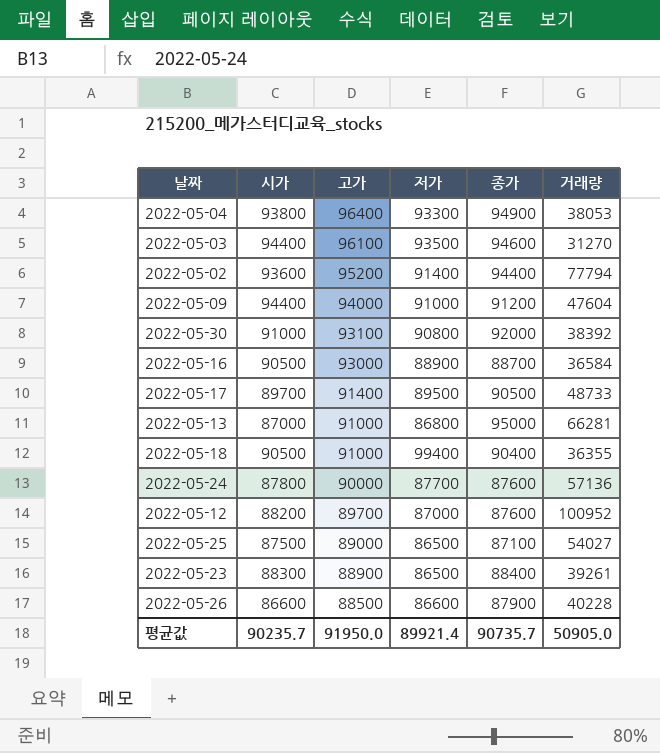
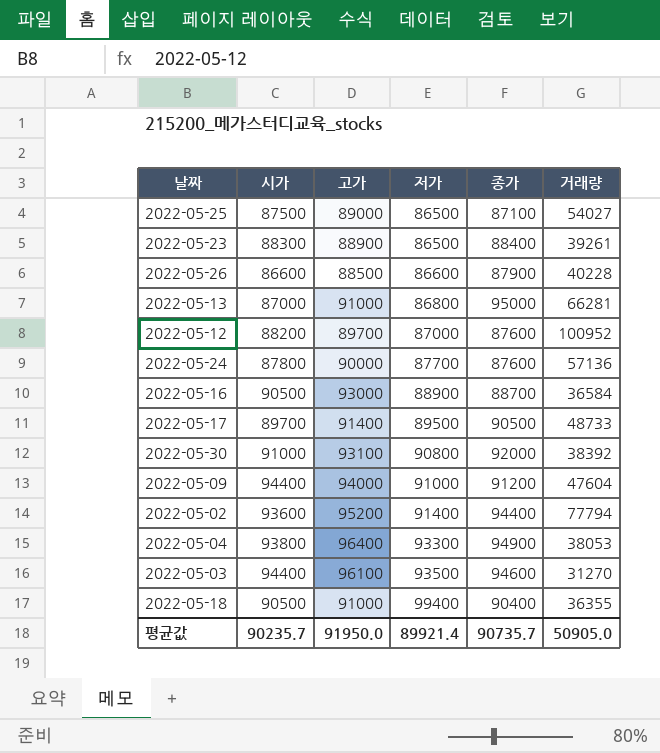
row order: 고가 descending -> 저가 ascending

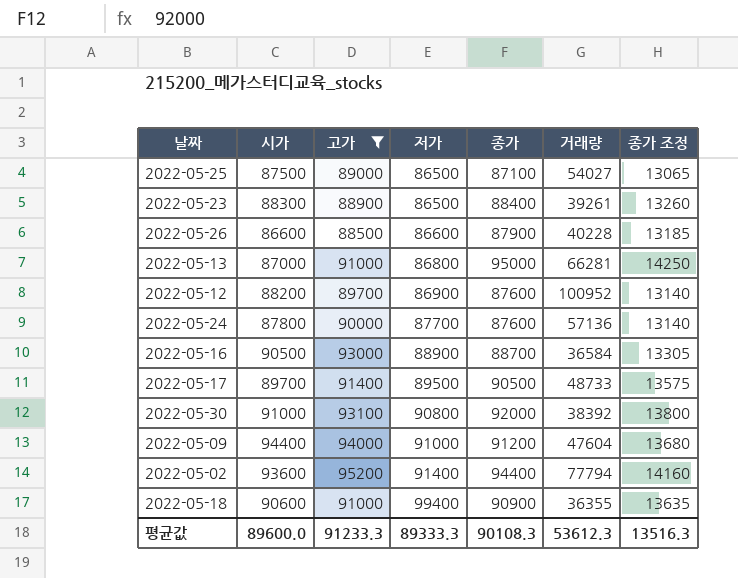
filter: none -> 고가 <= 95200
column 종가 조정 | formula: none -> [종가] * 0.15
2022-05-12 | 저가: 87000 -> 86900
2022-05-18 | 시가: 90500 -> 90600
2022-05-18 | 종가: 90400 -> 90900
평균값 | 시가: 90235.7 -> 89600.0
평균값 | 고가: 91950.0 -> 91233.3
평균값 | 저가: 89921.4 -> 89333.3
평균값 | 종가: 90735.7 -> 90108.3
평균값 | 거래량: 50905.0 -> 53612.3

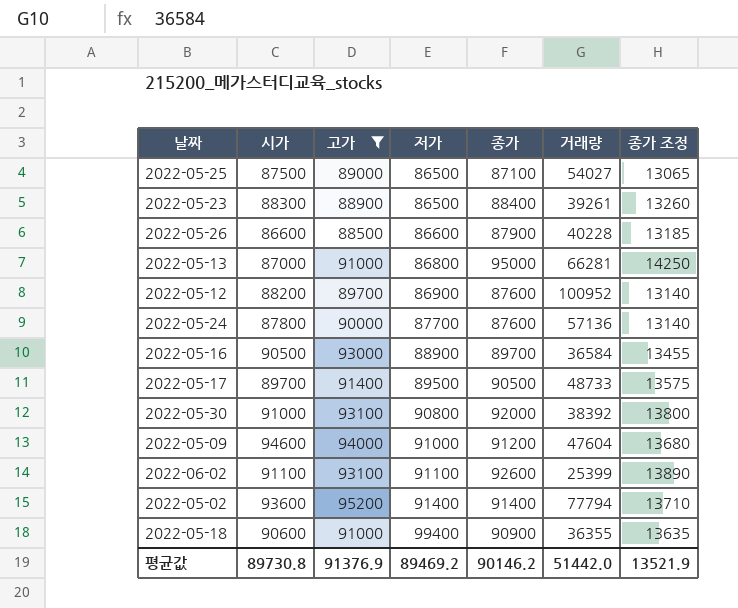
2022-05-16 | 종가: 88700 -> 89700
2022-05-16 | 종가 조정: 13305 -> 13455
2022-05-09 | 시가: 94400 -> 94600
row 2022-06-02: none -> 91100 | 93100 | 91100 | 92600 | 25399 | 13890
2022-05-02 | 종가: 94400 -> 91400
2022-05-02 | 종가 조정: 14160 -> 13710
평균값 | 시가: 89600.0 -> 89730.8
평균값 | 고가: 91233.3 -> 91376.9
평균값 | 저가: 89333.3 -> 89469.2
평균값 | 종가: 90108.3 -> 90146.2
평균값 | 거래량: 53612.3 -> 51442.0
평균값 | 종가 조정: 13516.3 -> 13521.9

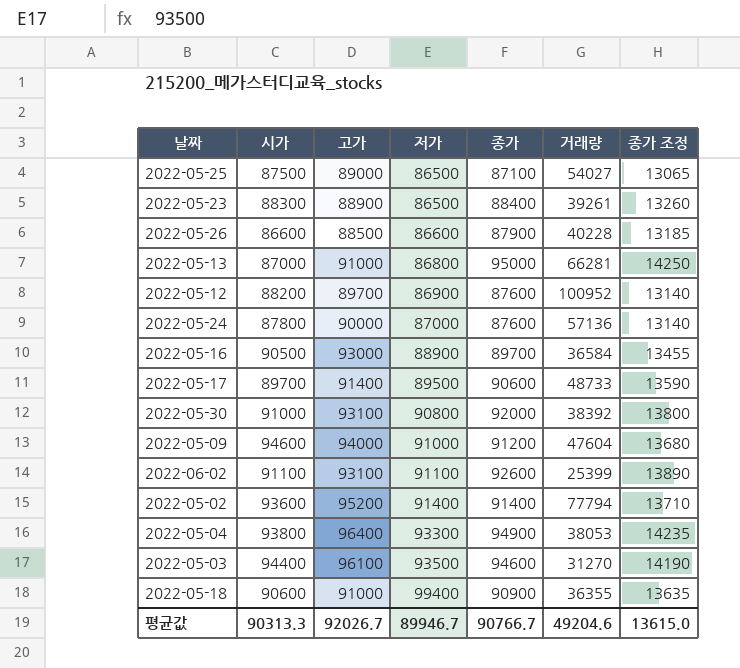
filter: 고가 <= 95200 -> none
2022-05-24 | 저가: 87700 -> 87000
2022-05-17 | 종가: 90500 -> 90600
2022-05-17 | 종가 조정: 13575 -> 13590
평균값 | 시가: 89730.8 -> 90313.3
평균값 | 고가: 91376.9 -> 92026.7
평균값 | 저가: 89469.2 -> 89946.7
평균값 | 종가: 90146.2 -> 90766.7
평균값 | 거래량: 51442.0 -> 49204.6
평균값 | 종가 조정: 13521.9 -> 13615.0

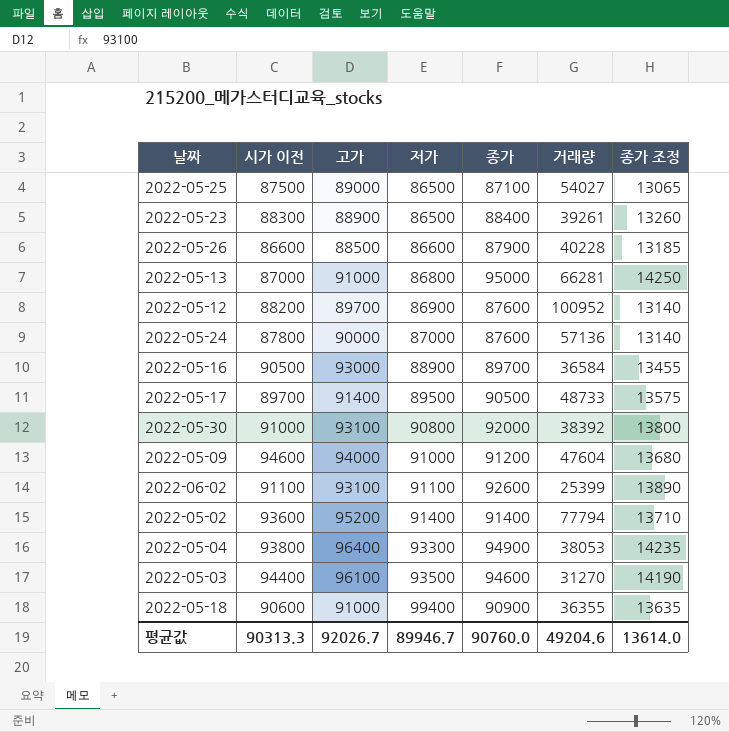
column name: 시가 -> 시가 이전
2022-05-17 | 종가: 90600 -> 90500
2022-05-17 | 종가 조정: 13590 -> 13575
평균값 | 종가: 90766.7 -> 90760.0
평균값 | 종가 조정: 13615.0 -> 13614.0

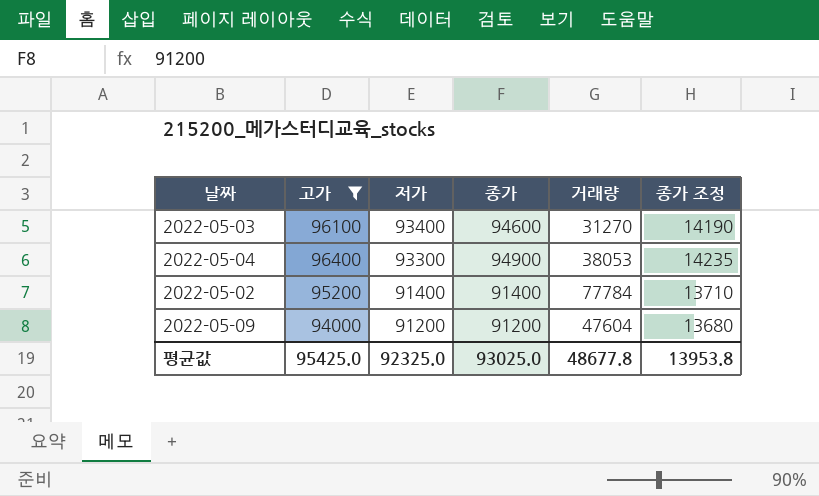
filter: none -> 고가 >= 94000
row order: 저가 ascending -> 저가 descending
column 시가 이전 | position: 2 -> none
2022-05-03 | 저가: 93500 -> 93400
2022-05-02 | 거래량: 77794 -> 77784
2022-05-09 | 저가: 91000 -> 91200
평균값 | 고가: 92026.7 -> 95425.0
평균값 | 저가: 89946.7 -> 92325.0
평균값 | 종가: 90760.0 -> 93025.0
평균값 | 거래량: 49204.6 -> 48677.8
평균값 | 종가 조정: 13614.0 -> 13953.8

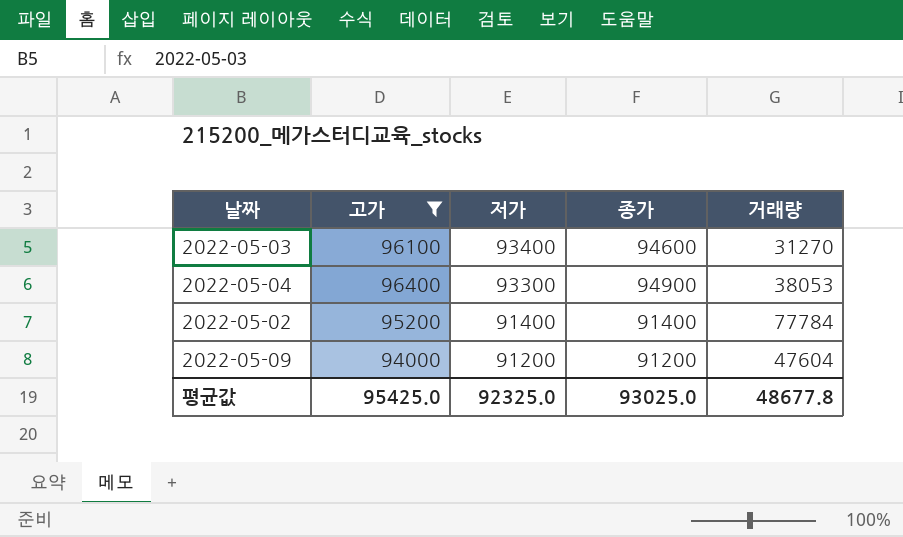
column 종가 조정 | formula: [종가] * 0.15 -> none

